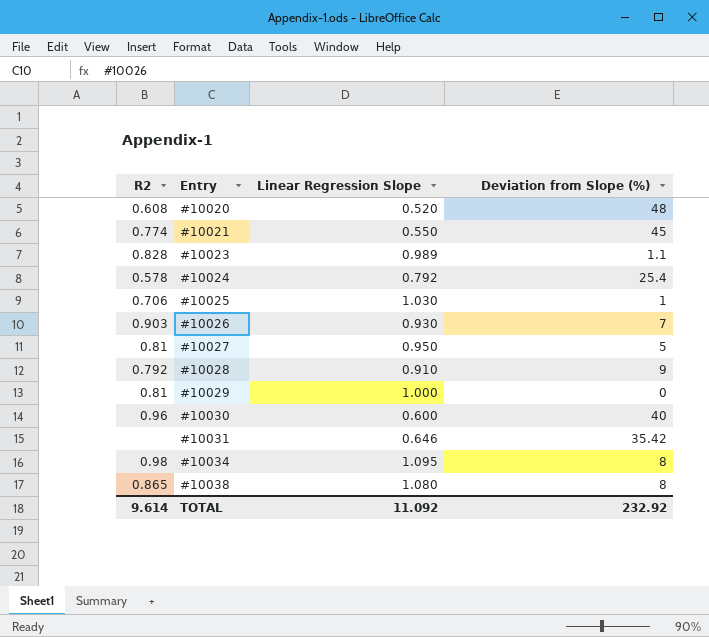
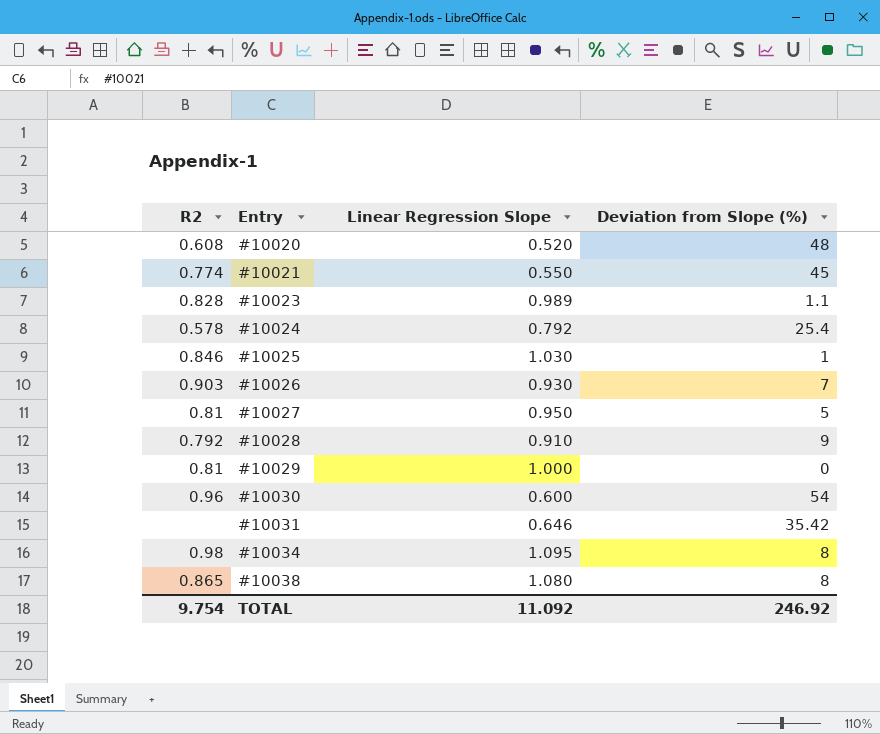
#10025 | R2: 0.706 -> 0.846
#10030 | Deviation from Slope (%): 40 -> 54
TOTAL | R2: 9.614 -> 9.754
TOTAL | Deviation from Slope (%): 232.92 -> 246.92

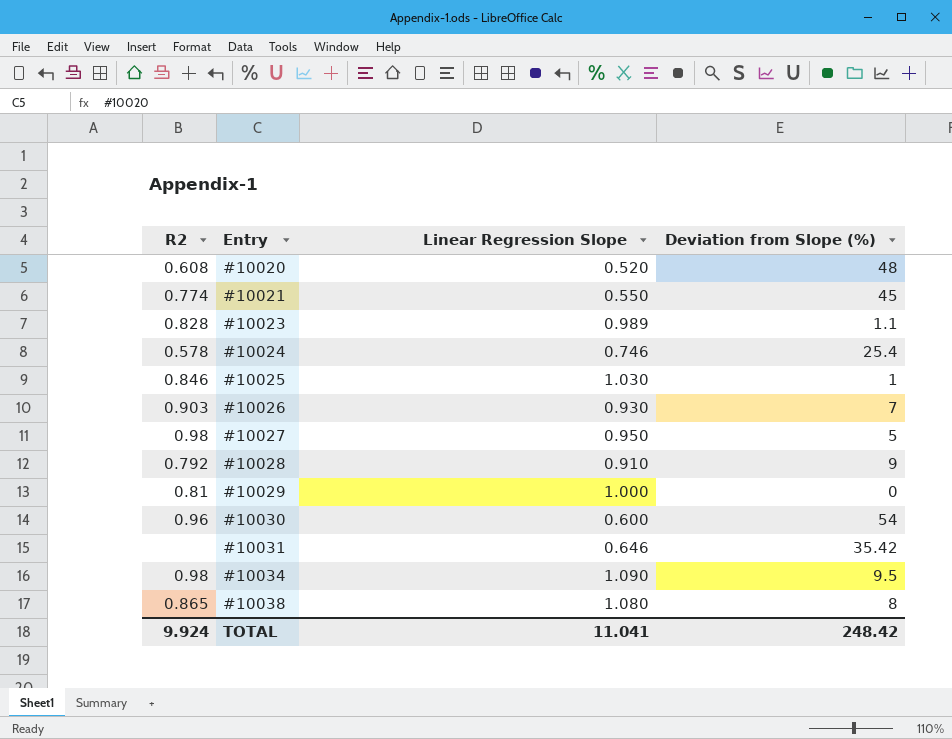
#10024 | Linear Regression Slope: 0.792 -> 0.746
#10027 | R2: 0.81 -> 0.98
#10034 | Linear Regression Slope: 1.095 -> 1.090
#10034 | Deviation from Slope (%): 8 -> 9.5
TOTAL | R2: 9.754 -> 9.924
TOTAL | Linear Regression Slope: 11.092 -> 11.041
TOTAL | Deviation from Slope (%): 246.92 -> 248.42

